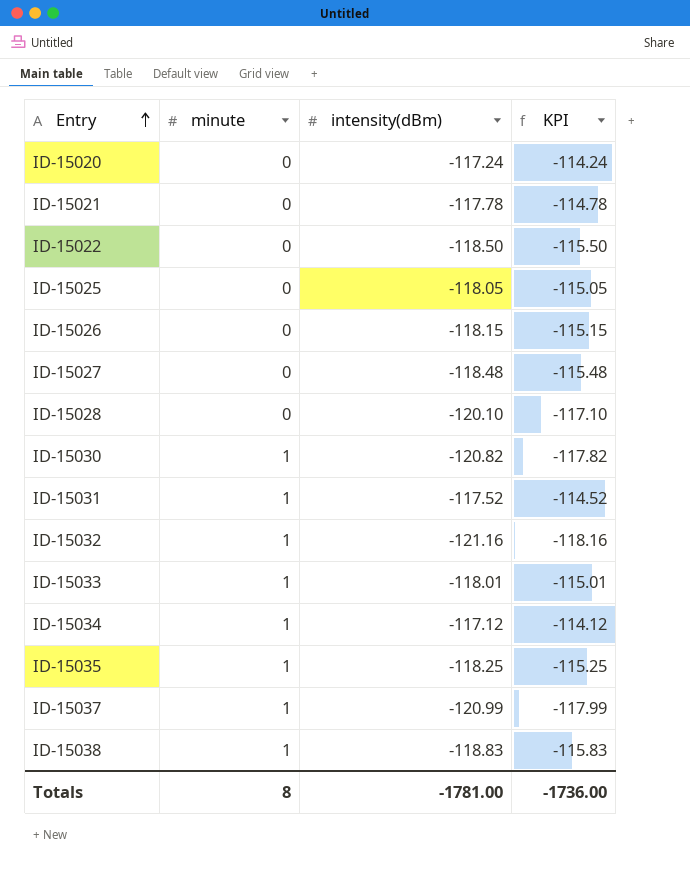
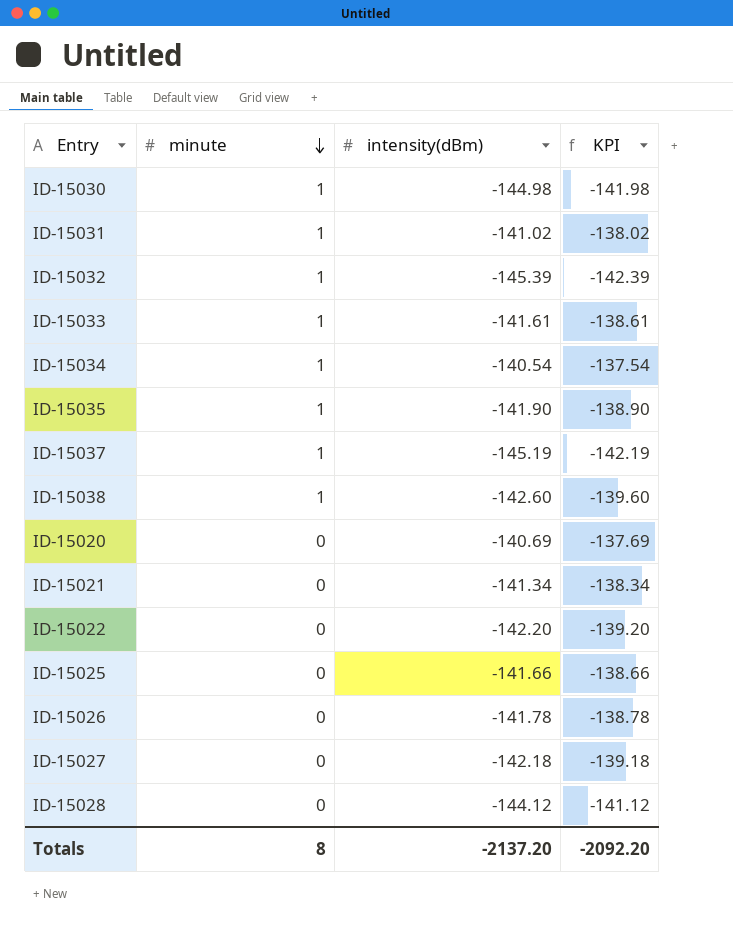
row order: Entry ascending -> minute descending
ID-15030 | intensity(dBm): -120.82 -> -144.98
ID-15030 | KPI: -117.82 -> -141.98
ID-15031 | intensity(dBm): -117.52 -> -141.02
ID-15031 | KPI: -114.52 -> -138.02
ID-15032 | intensity(dBm): -121.16 -> -145.39
ID-15032 | KPI: -118.16 -> -142.39
ID-15033 | intensity(dBm): -118.01 -> -141.61
ID-15033 | KPI: -115.01 -> -138.61
ID-15034 | intensity(dBm): -117.12 -> -140.54
ID-15034 | KPI: -114.12 -> -137.54
ID-15035 | intensity(dBm): -118.25 -> -141.90
ID-15035 | KPI: -115.25 -> -138.90
ID-15037 | intensity(dBm): -120.99 -> -145.19
ID-15037 | KPI: -117.99 -> -142.19
ID-15038 | intensity(dBm): -118.83 -> -142.60
ID-15038 | KPI: -115.83 -> -139.60
ID-15020 | intensity(dBm): -117.24 -> -140.69
ID-15020 | KPI: -114.24 -> -137.69
ID-15021 | intensity(dBm): -117.78 -> -141.34
ID-15021 | KPI: -114.78 -> -138.34
ID-15022 | intensity(dBm): -118.50 -> -142.20
ID-15022 | KPI: -115.50 -> -139.20
ID-15025 | intensity(dBm): -118.05 -> -141.66
ID-15025 | KPI: -115.05 -> -138.66
ID-15026 | intensity(dBm): -118.15 -> -141.78
ID-15026 | KPI: -115.15 -> -138.78
ID-15027 | intensity(dBm): -118.48 -> -142.18
ID-15027 | KPI: -115.48 -> -139.18
ID-15028 | intensity(dBm): -120.10 -> -144.12
ID-15028 | KPI: -117.10 -> -141.12
Totals | intensity(dBm): -1781.00 -> -2137.20
Totals | KPI: -1736.00 -> -2092.20

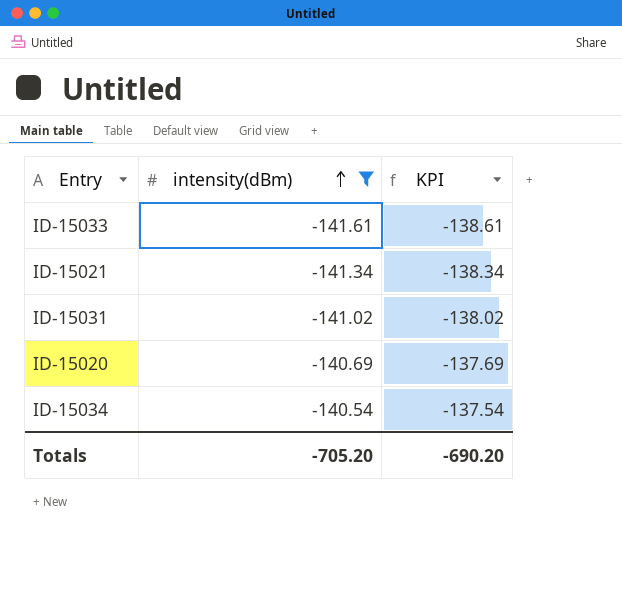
filter: none -> intensity(dBm) >= -141.61
row order: minute descending -> intensity(dBm) ascending
column minute | position: 2 -> none
Totals | intensity(dBm): -2137.20 -> -705.20
Totals | KPI: -2092.20 -> -690.20

